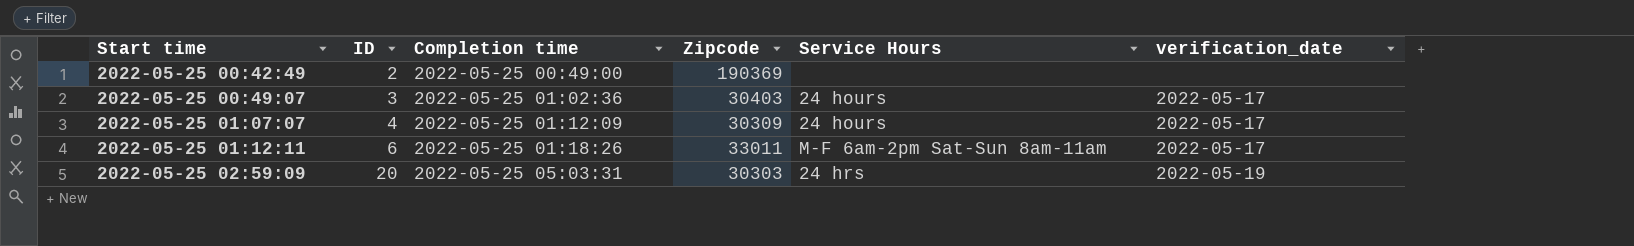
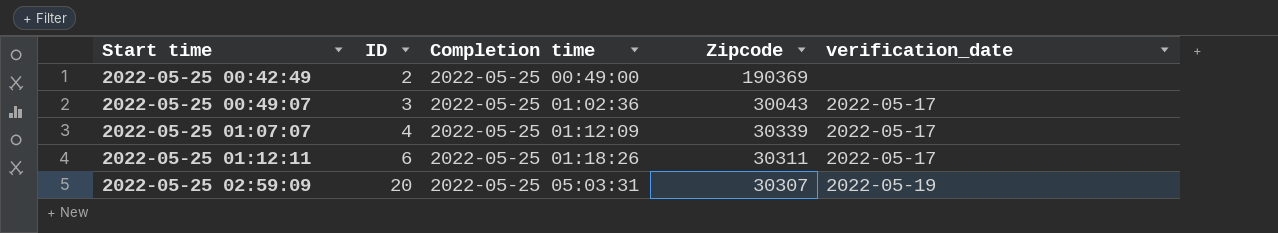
column Service Hours | position: 5 -> none
2022-05-25 00:49:07 | Zipcode: 30403 -> 30043
2022-05-25 01:07:07 | Zipcode: 30309 -> 30339
2022-05-25 01:12:11 | Zipcode: 33011 -> 30311
2022-05-25 02:59:09 | Zipcode: 30303 -> 30307

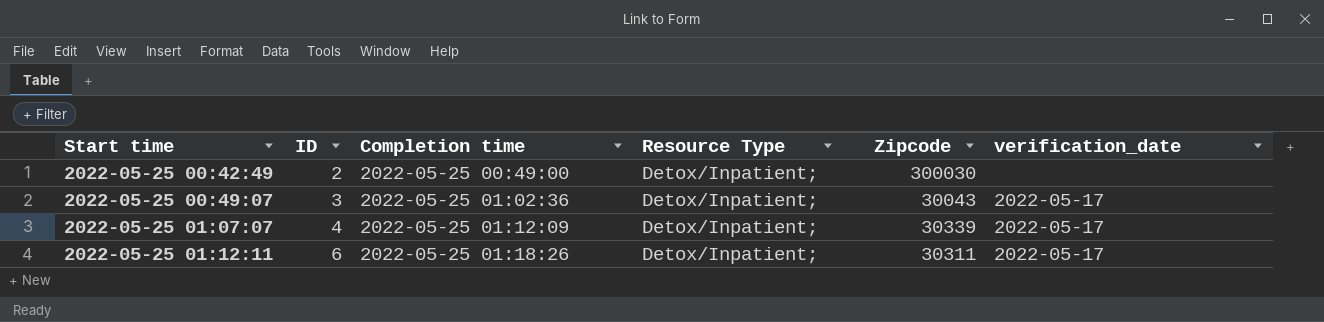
column Resource Type | position: none -> 4
row 2022-05-25 02:59:09: 20 | 2022-05-25 05:03:31 | 30307 | 2022-05-19 -> none
2022-05-25 00:42:49 | Zipcode: 190369 -> 300030

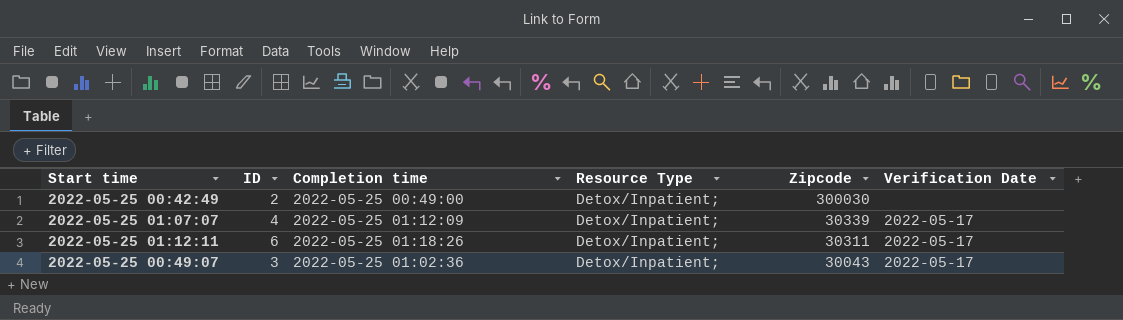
row order: Start time ascending -> Zipcode descending
column name: verification_date -> Verification Date

